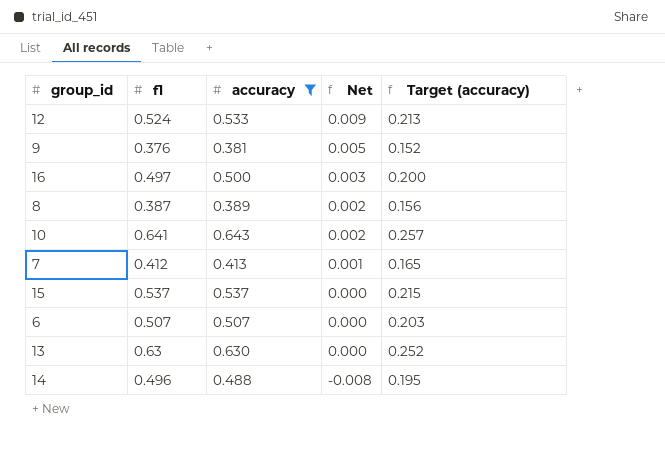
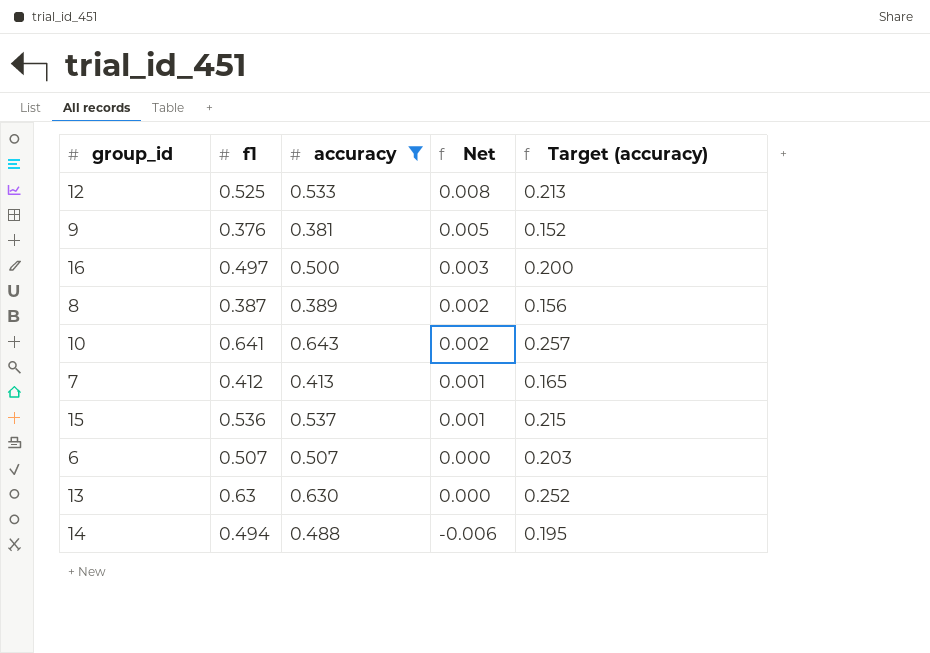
12 | f1: 0.524 -> 0.525
12 | Net: 0.009 -> 0.008
15 | f1: 0.537 -> 0.536
15 | Net: 0.000 -> 0.001
14 | f1: 0.496 -> 0.494
14 | Net: -0.008 -> -0.006

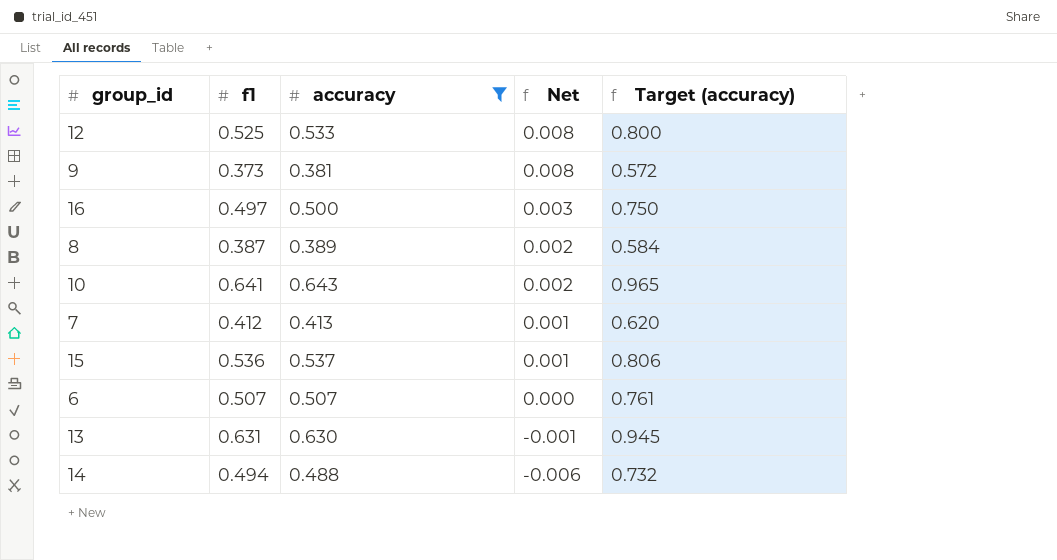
column Target (accuracy) | formula: [accuracy] * 0.4 -> [accuracy] * 1.5
9 | f1: 0.376 -> 0.373
9 | Net: 0.005 -> 0.008
13 | f1: 0.63 -> 0.631
13 | Net: 0.000 -> -0.001

